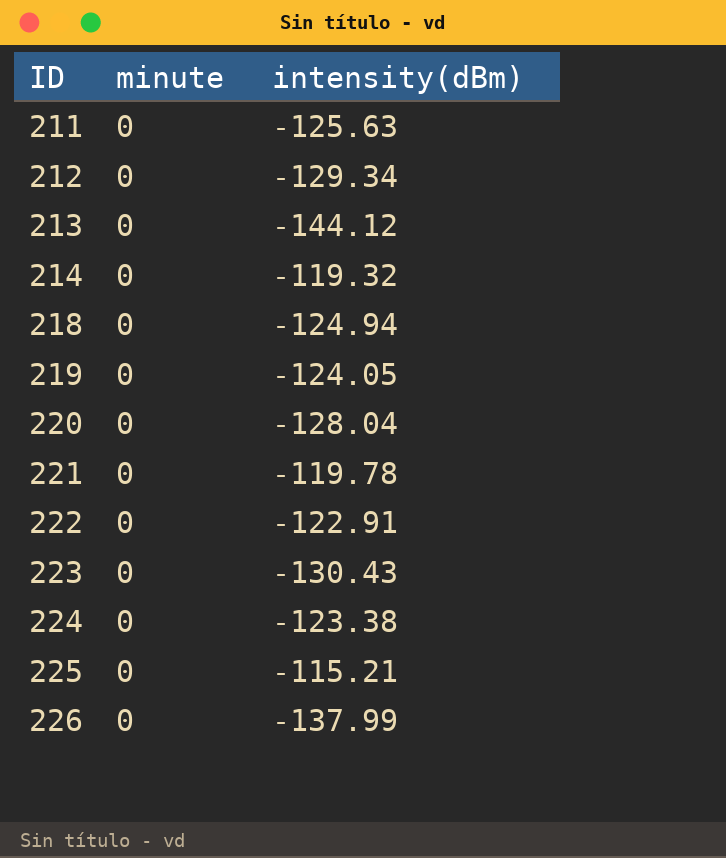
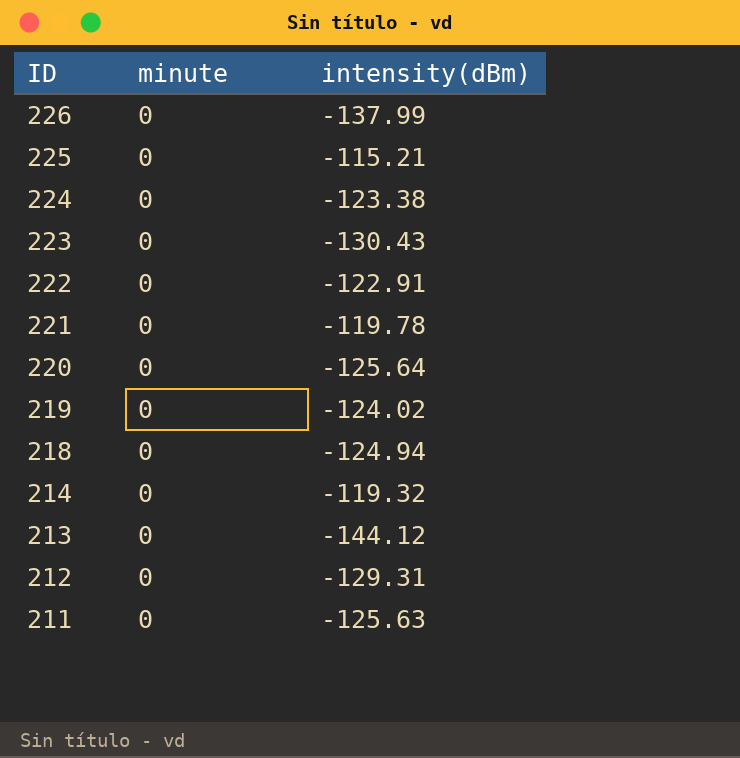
row order: ID ascending -> ID descending
220 | intensity(dBm): -128.04 -> -125.64
219 | intensity(dBm): -124.05 -> -124.02
212 | intensity(dBm): -129.34 -> -129.31

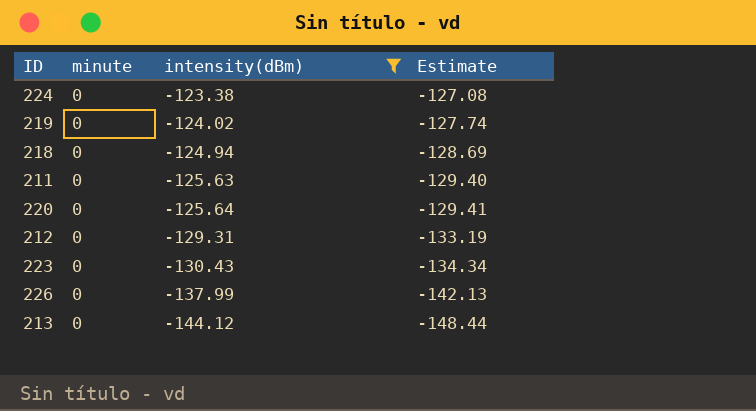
filter: none -> intensity(dBm) <= -123.38
row order: ID descending -> intensity(dBm) descending
column Estimate | formula: none -> [intensity(dBm)] * 1.03

